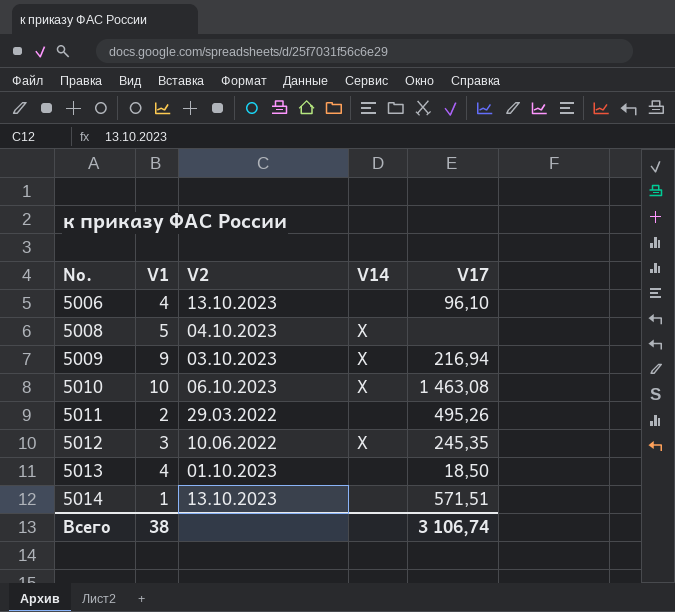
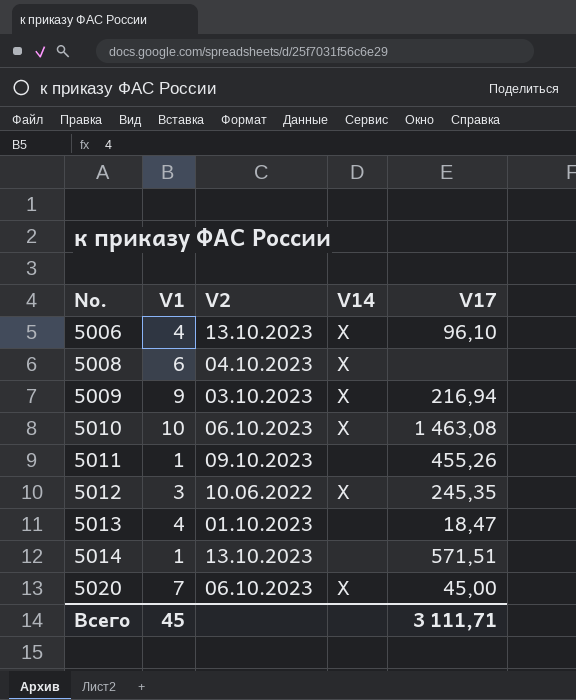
5006 | V14: none -> Х
5008 | V1: 5 -> 6
5011 | V1: 2 -> 1
5011 | V2: 29.03.2022 -> 09.10.2023
5011 | V17: 495,26 -> 455,26
5013 | V17: 18,50 -> 18,47
row 5020: none -> 7 | 06.10.2023 | Х | 45,00
Всего | V1: 38 -> 45
Всего | V17: 3 106,74 -> 3 111,71

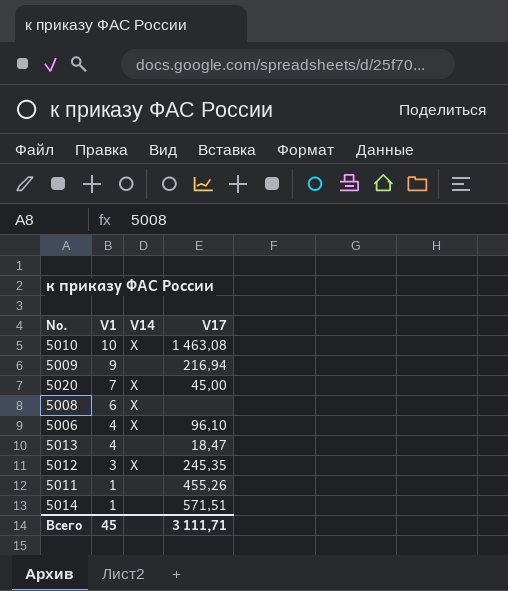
row order: No. ascending -> V1 descending
column V2 | position: 3 -> none
5009 | V14: Х -> none

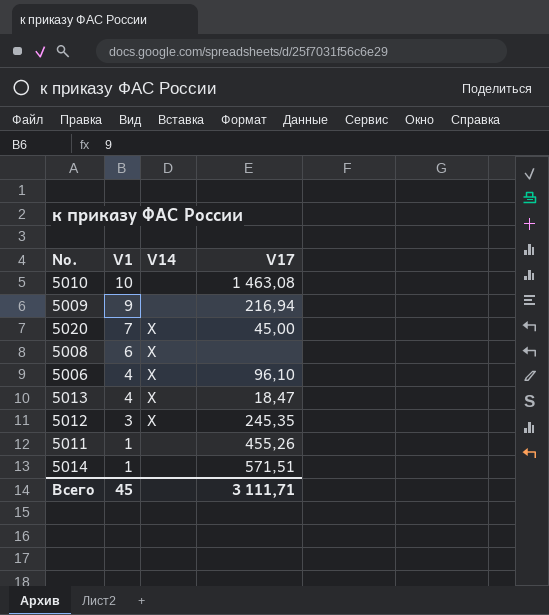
5010 | V14: Х -> none
5013 | V14: none -> Х

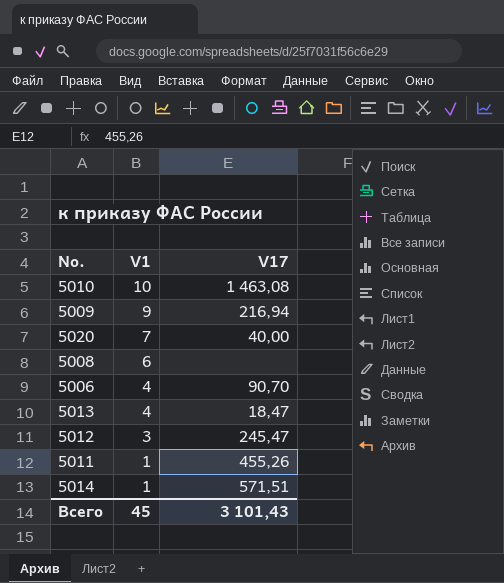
column V14 | position: 3 -> none
5020 | V17: 45,00 -> 40,00
5006 | V17: 96,10 -> 90,70
5012 | V17: 245,35 -> 245,47
Всего | V17: 3 111,71 -> 3 101,43

